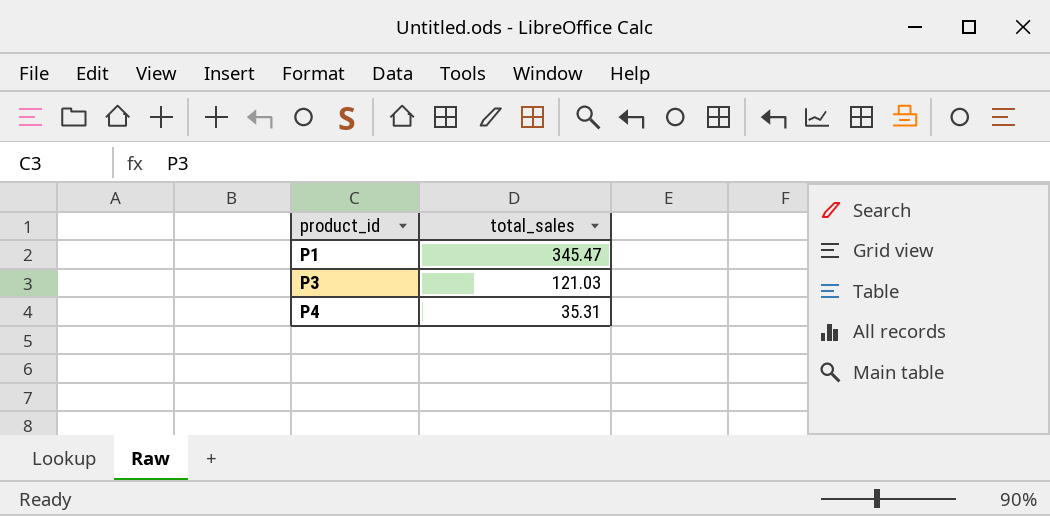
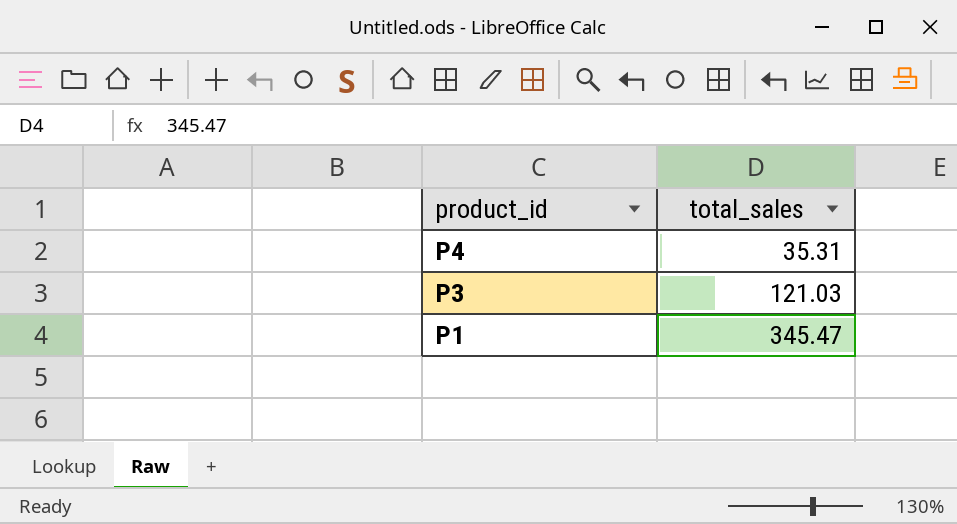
row order: product_id ascending -> product_id descending

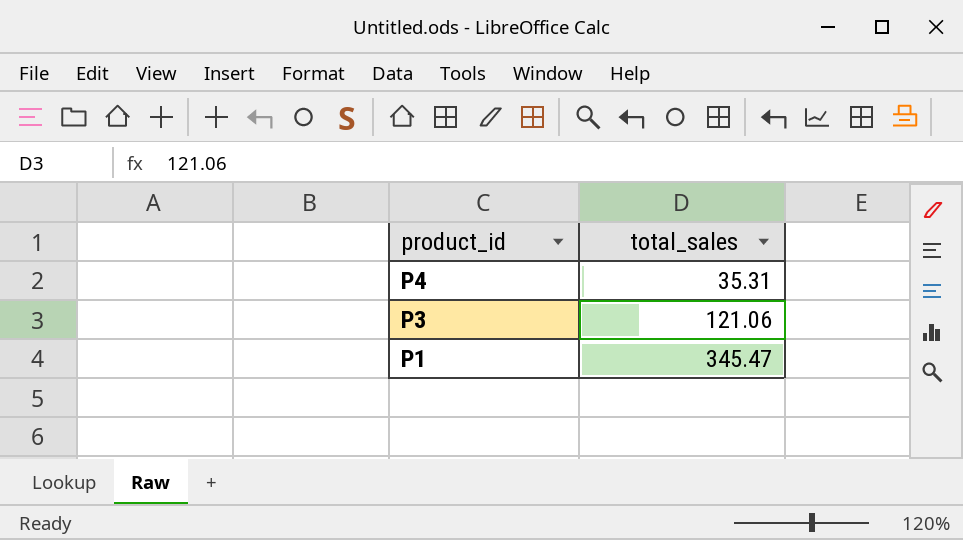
P3 | total_sales: 121.03 -> 121.06

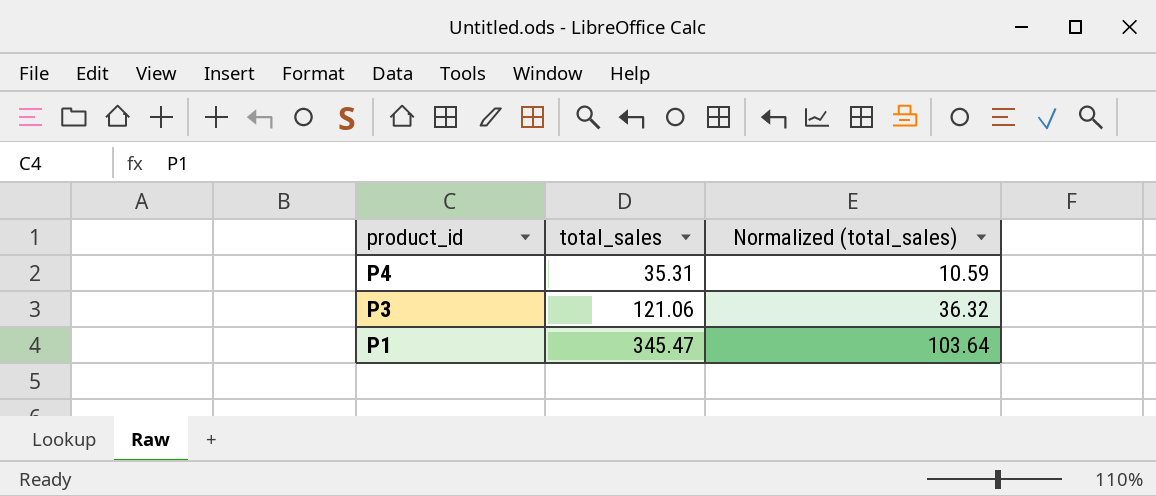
column Normalized (total_sales) | formula: none -> [total_sales] * 0.3

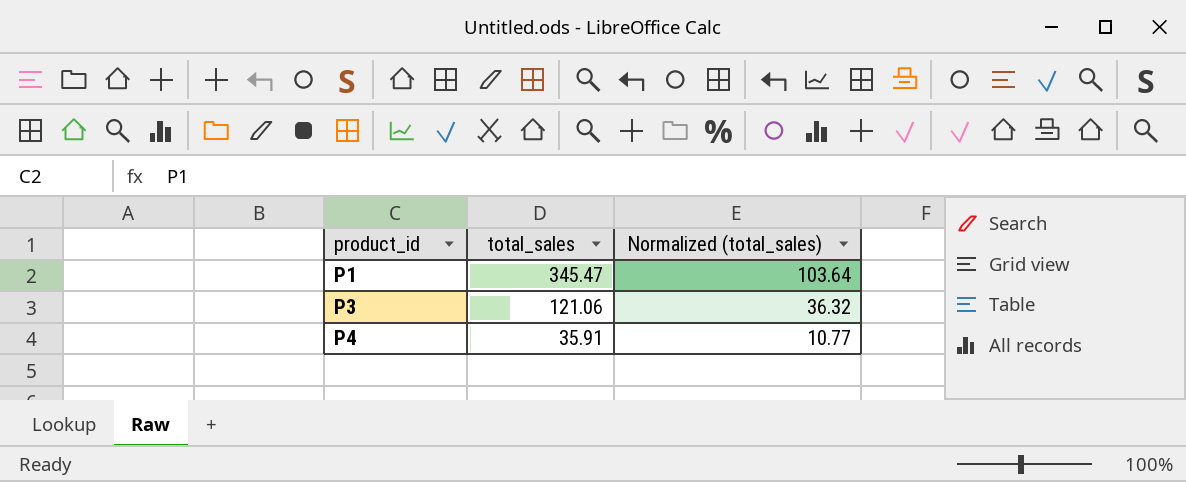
row order: product_id descending -> product_id ascending
P4 | total_sales: 35.31 -> 35.91
P4 | Normalized (total_sales): 10.59 -> 10.77

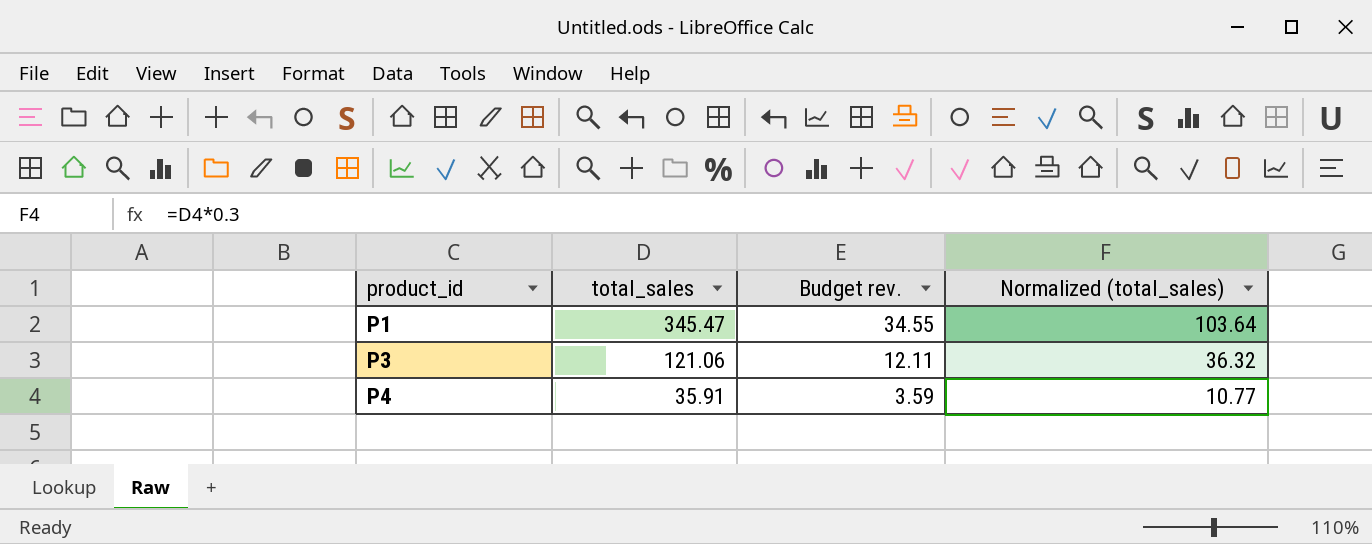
column Budget rev. | formula: none -> [total_sales] * 0.1

